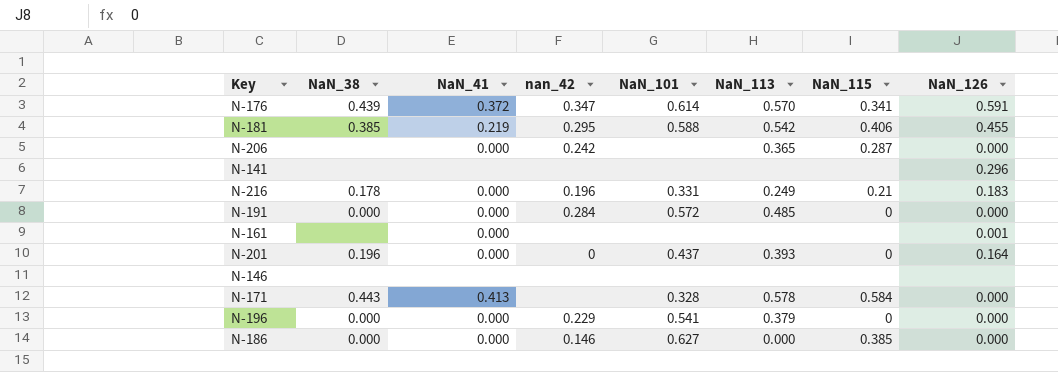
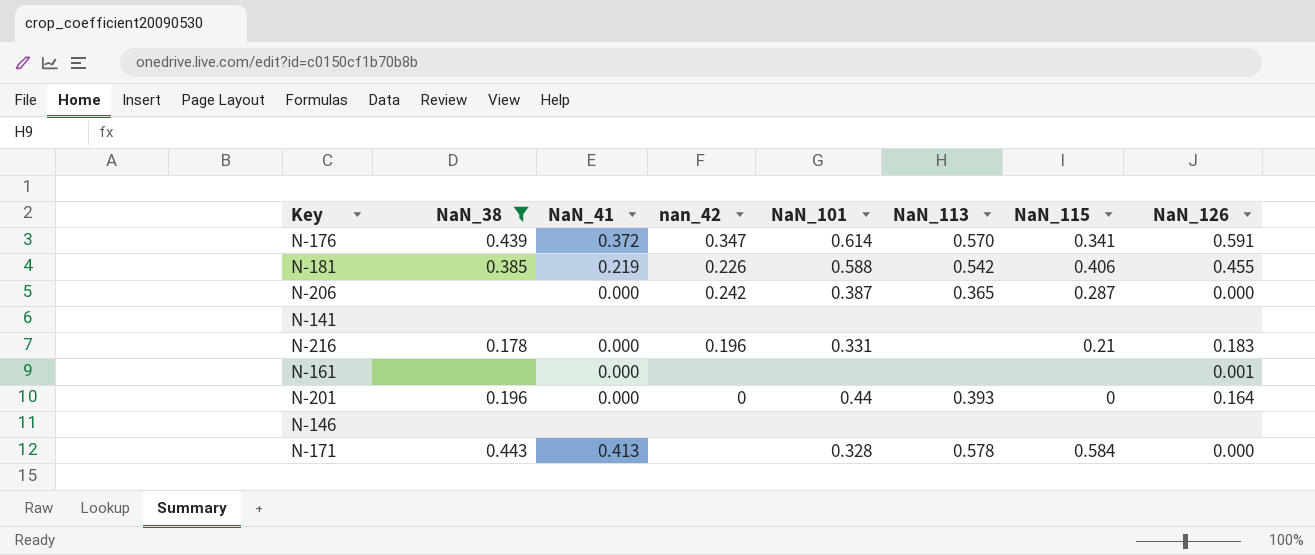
filter: none -> NaN_38 != 0.000
N-181 | nan_42: 0.295 -> 0.226
N-206 | NaN_101: none -> 0.387
N-141 | NaN_126: 0.296 -> none
N-216 | NaN_113: 0.249 -> none
N-201 | NaN_101: 0.437 -> 0.44

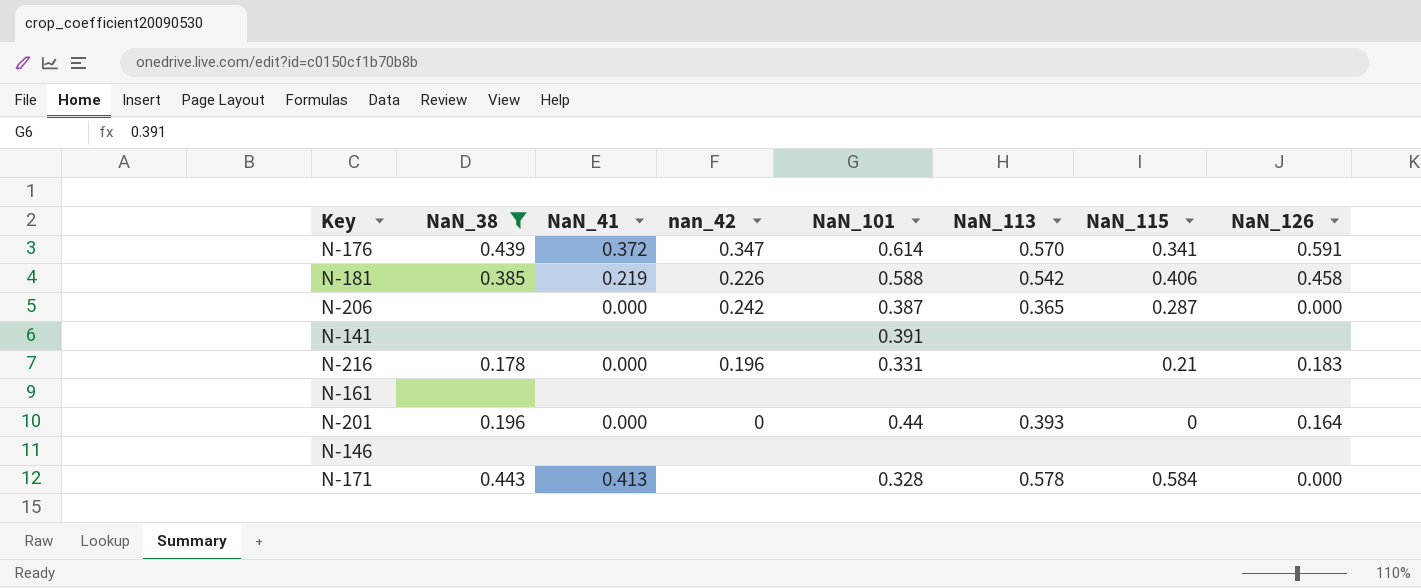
N-181 | NaN_126: 0.455 -> 0.458
N-141 | NaN_101: none -> 0.391
N-161 | NaN_41: 0.000 -> none
N-161 | NaN_126: 0.001 -> none

